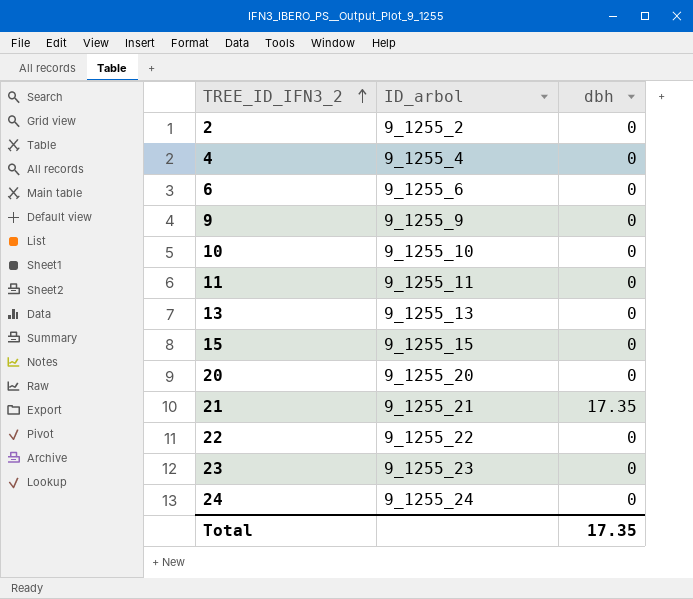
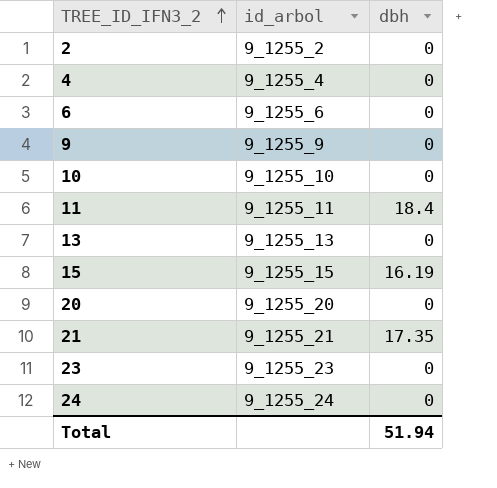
column name: ID_arbol -> id_arbol
row 22: 9_1255_22 | 0 -> none
11 | dbh: 0 -> 18.4
15 | dbh: 0 -> 16.19
Total | dbh: 17.35 -> 51.94

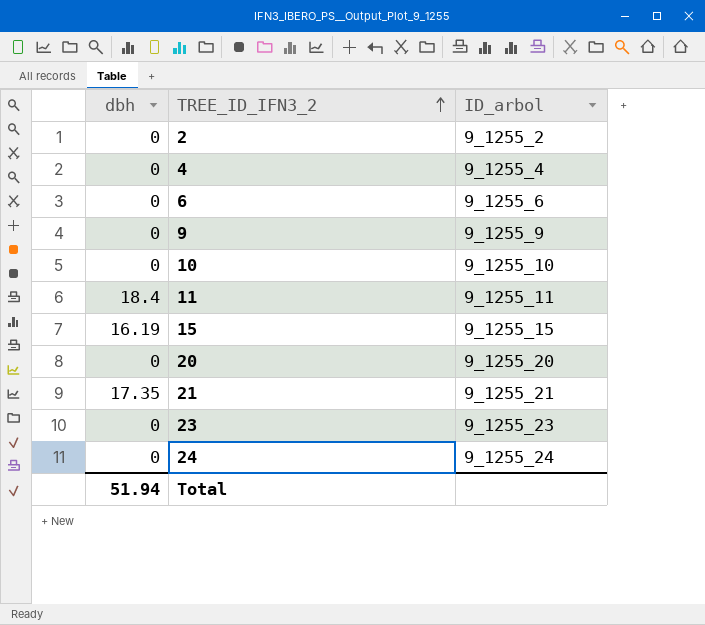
column dbh | position: 3 -> 1
column name: id_arbol -> ID_arbol
row 13: 9_1255_13 | 0 -> none

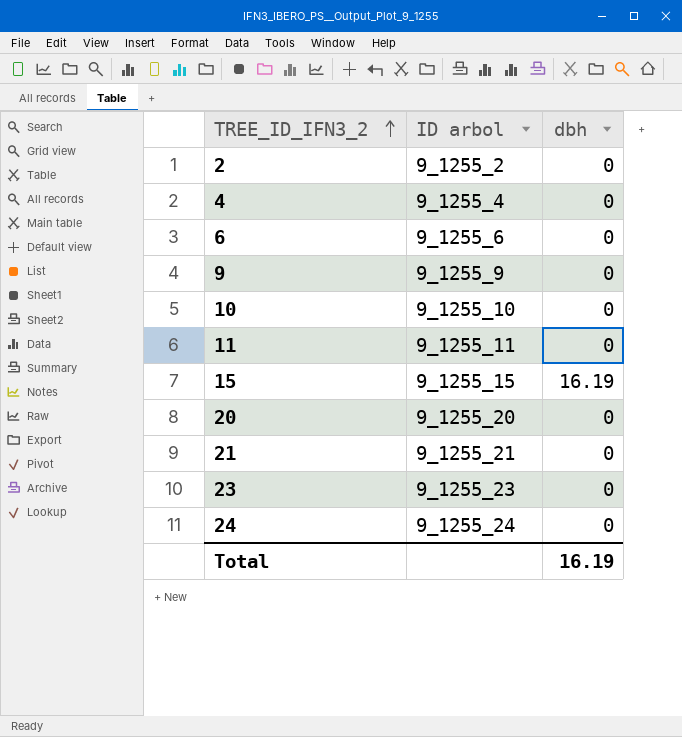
column name: ID_arbol -> ID arbol
column dbh | position: 1 -> 3
11 | dbh: 18.4 -> 0
21 | dbh: 17.35 -> 0
Total | dbh: 51.94 -> 16.19

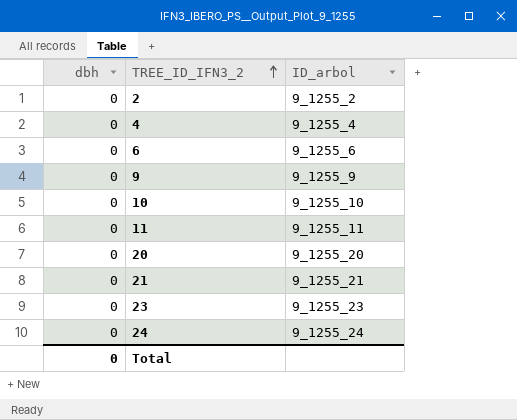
column dbh | position: 3 -> 1
column name: ID arbol -> ID_arbol
row 15: 9_1255_15 | 16.19 -> none
Total | dbh: 16.19 -> 0

